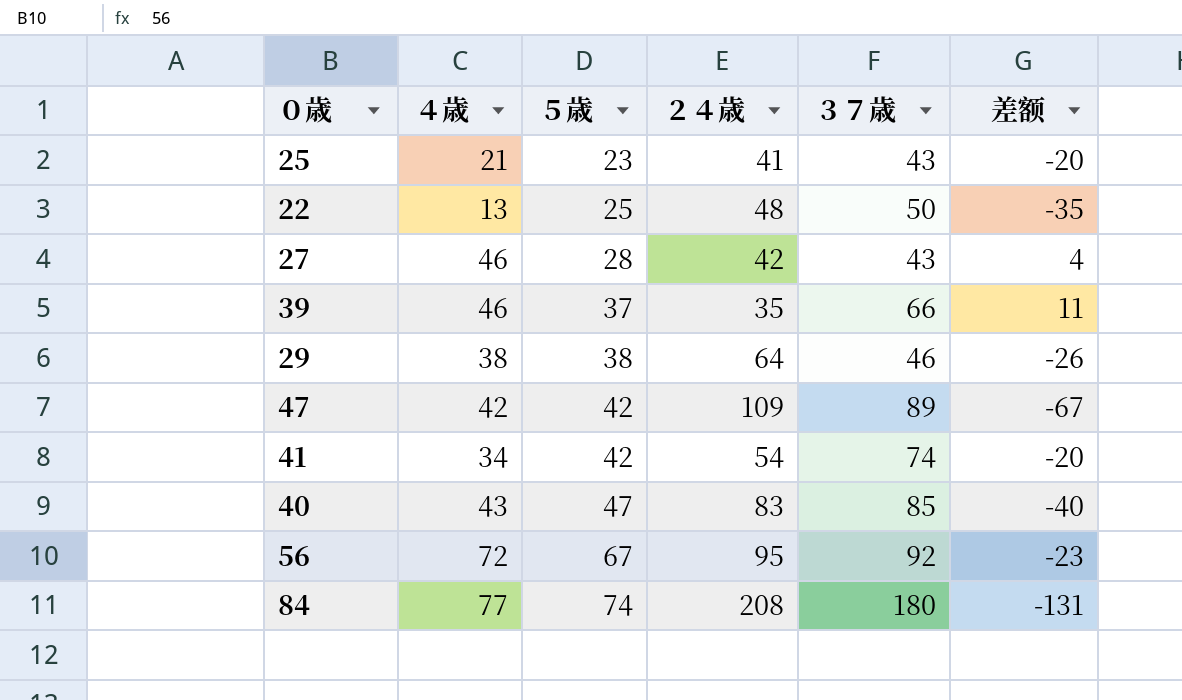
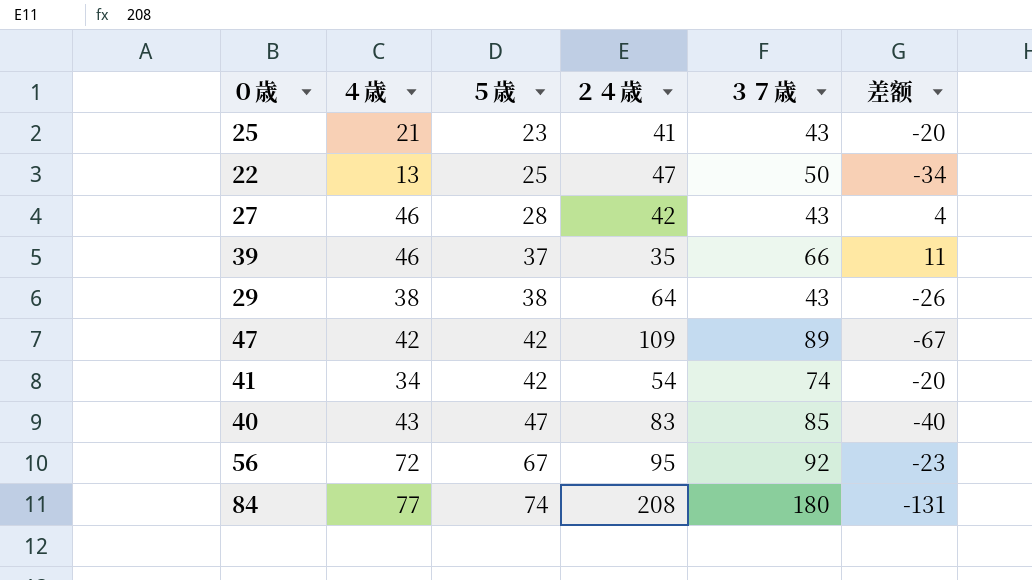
22 | ２４歳: 48 -> 47
22 | 差额: -35 -> -34
29 | ３７歳: 46 -> 43

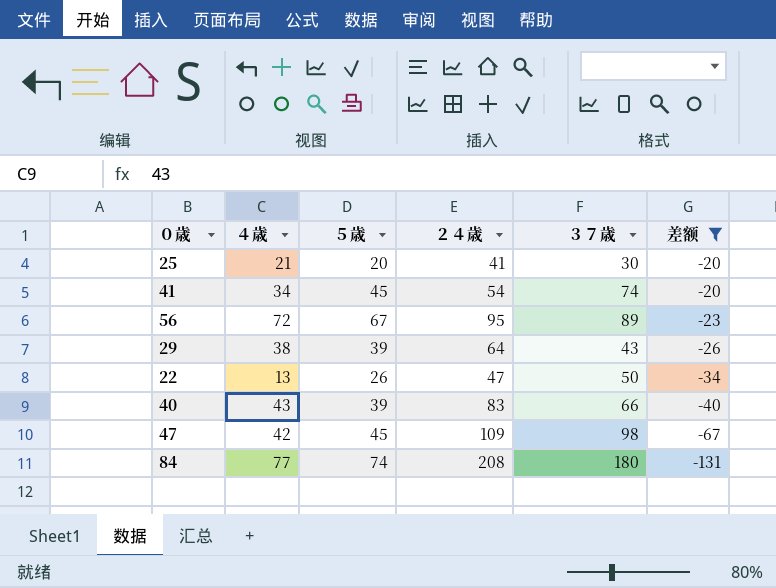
filter: none -> 差额 <= -20
row order: ５歳 ascending -> 差额 descending
25 | ５歳: 23 -> 20
25 | ３７歳: 43 -> 30
41 | ５歳: 42 -> 45
56 | ３７歳: 92 -> 89
29 | ５歳: 38 -> 39
22 | ５歳: 25 -> 26
40 | ５歳: 47 -> 39
40 | ３７歳: 85 -> 66
47 | ５歳: 42 -> 45
47 | ３７歳: 89 -> 98

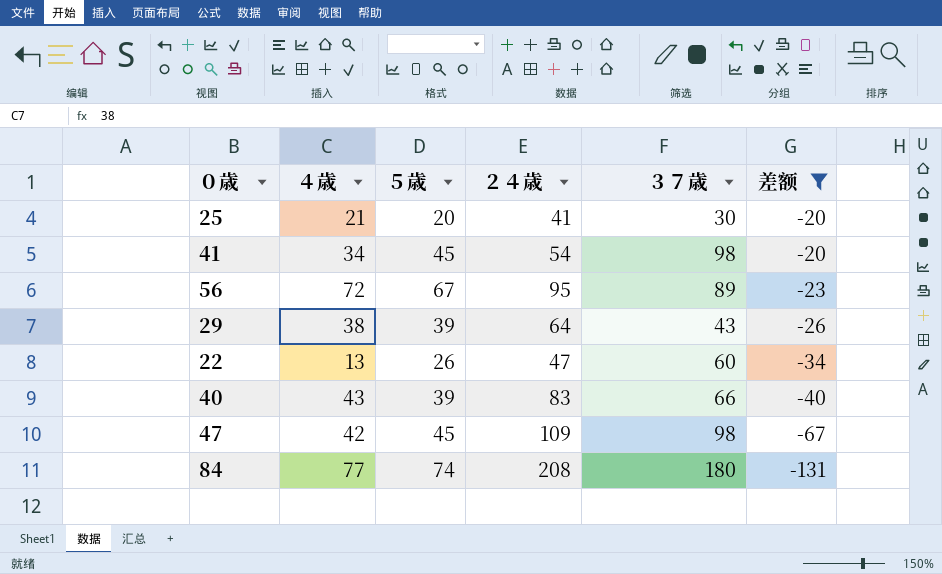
41 | ３７歳: 74 -> 98
22 | ３７歳: 50 -> 60

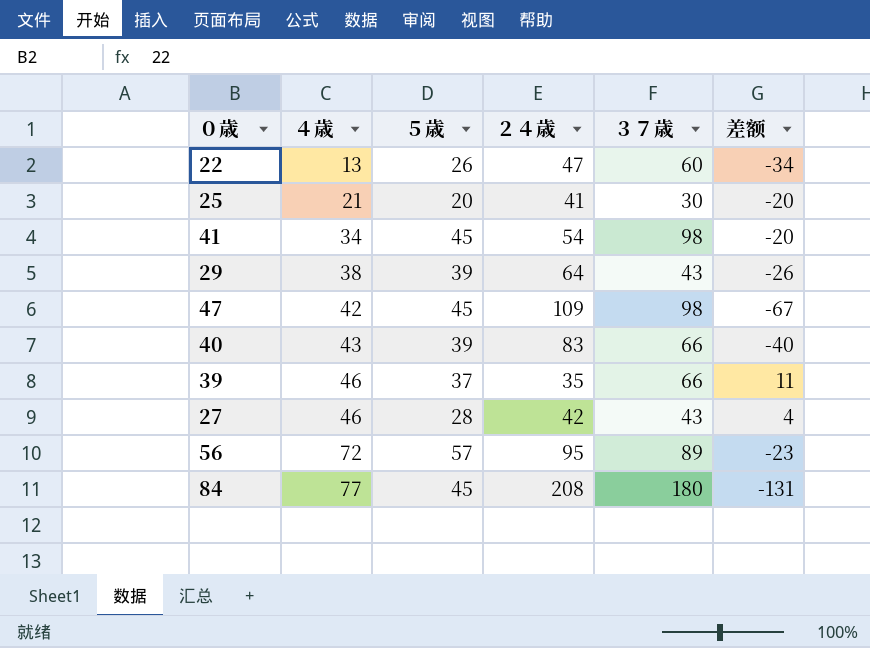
filter: 差额 <= -20 -> none
row order: 差额 descending -> ４歳 ascending
56 | ５歳: 67 -> 57
84 | ５歳: 74 -> 45

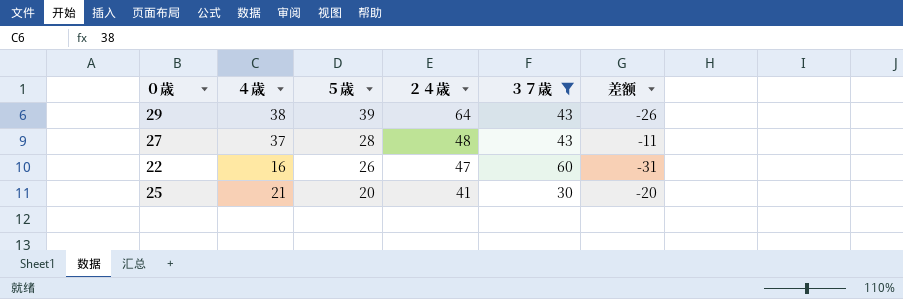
filter: none -> ３７歳 <= 60
row order: ４歳 ascending -> ５歳 descending
27 | ４歳: 46 -> 37
27 | ２４歳: 42 -> 48
27 | 差额: 4 -> -11
22 | ４歳: 13 -> 16
22 | 差额: -34 -> -31

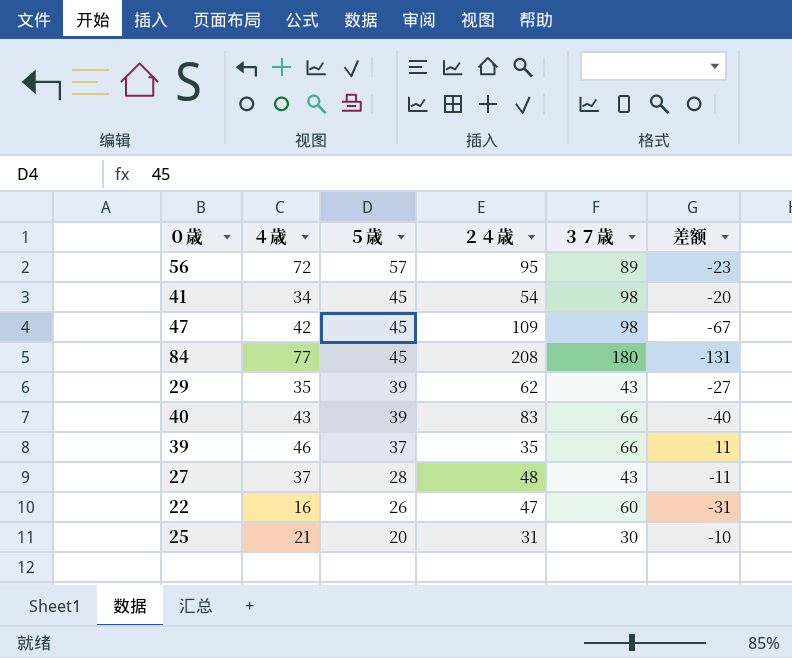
filter: ３７歳 <= 60 -> none
29 | ４歳: 38 -> 35
29 | ２４歳: 64 -> 62
29 | 差额: -26 -> -27
25 | ２４歳: 41 -> 31
25 | 差额: -20 -> -10

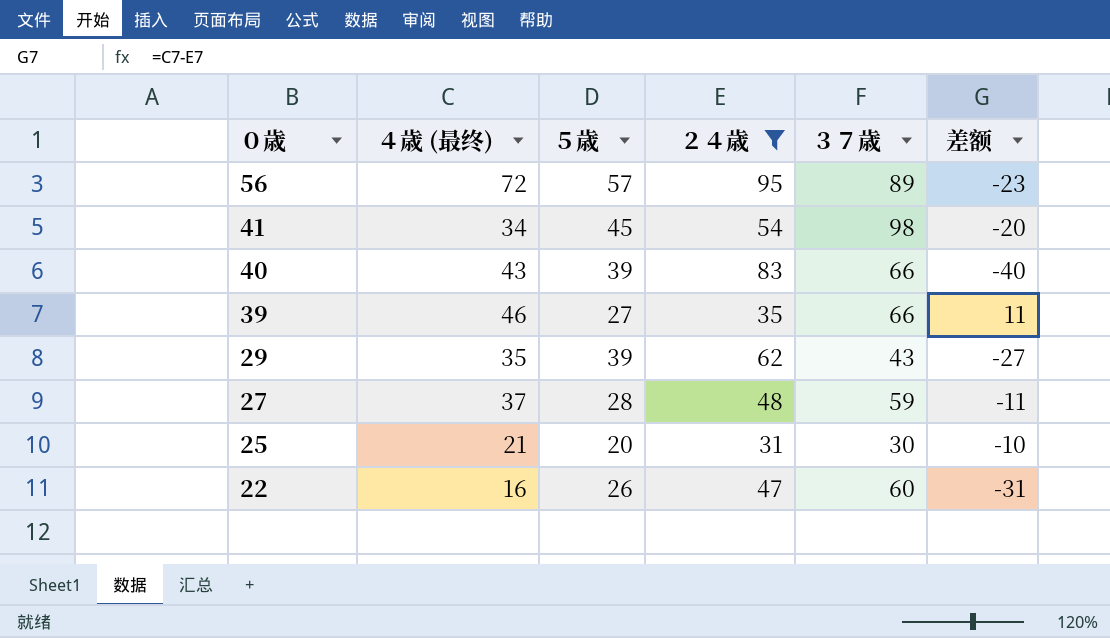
filter: none -> ２４歳 <= 95
row order: ５歳 descending -> ０歳 descending
column name: ４歳 -> ４歳 (最终)
39 | ５歳: 37 -> 27
27 | ３７歳: 43 -> 59

